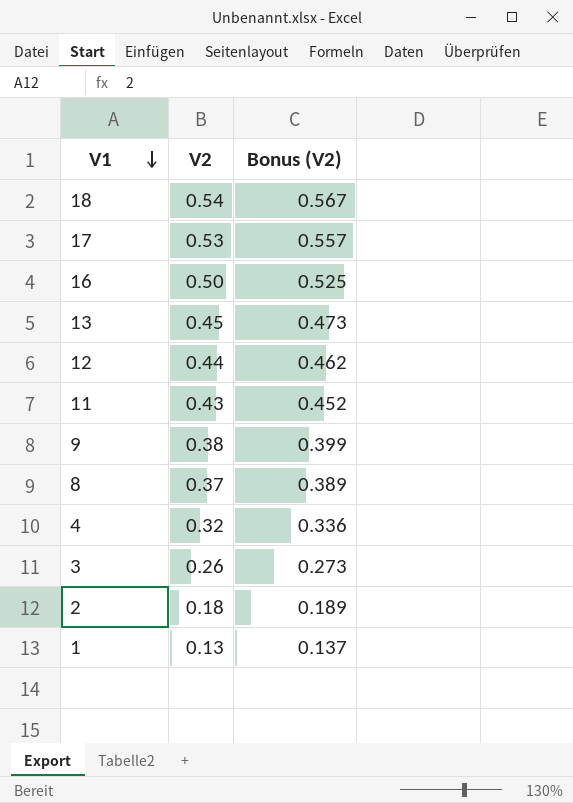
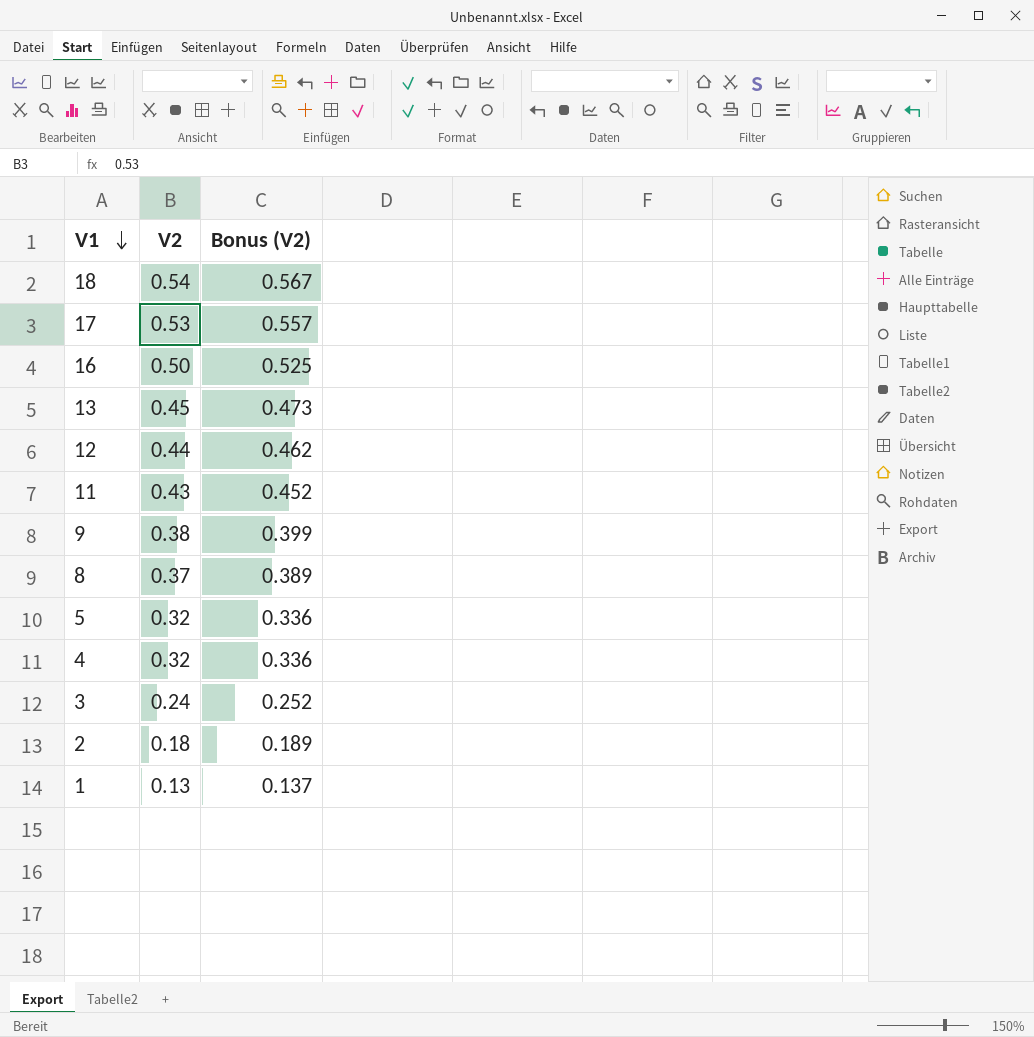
row 5: none -> 0.32 | 0.336
3 | V2: 0.26 -> 0.24
3 | Bonus (V2): 0.273 -> 0.252

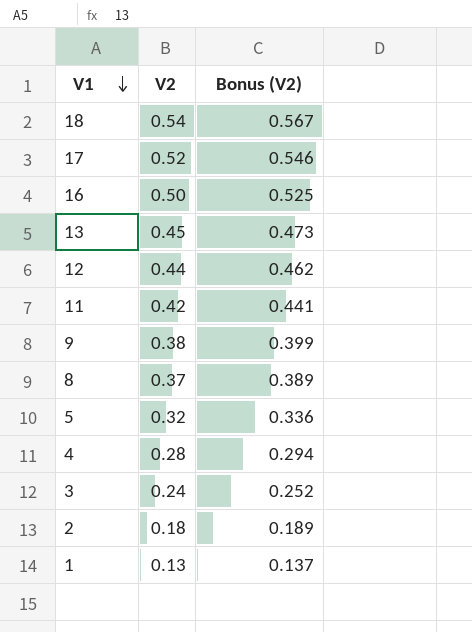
17 | V2: 0.53 -> 0.52
17 | Bonus (V2): 0.557 -> 0.546
11 | V2: 0.43 -> 0.42
11 | Bonus (V2): 0.452 -> 0.441
4 | V2: 0.32 -> 0.28
4 | Bonus (V2): 0.336 -> 0.294

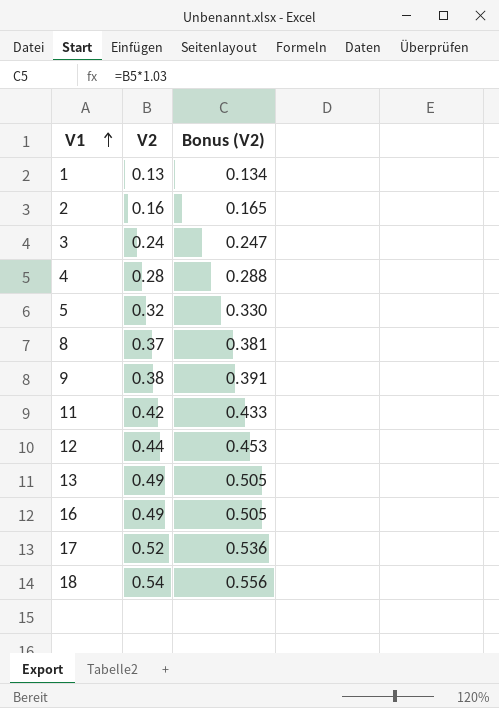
row order: V1 descending -> V1 ascending
column Bonus (V2) | formula: [V2] * 1.05 -> [V2] * 1.03
2 | V2: 0.18 -> 0.16
13 | V2: 0.45 -> 0.49
16 | V2: 0.50 -> 0.49

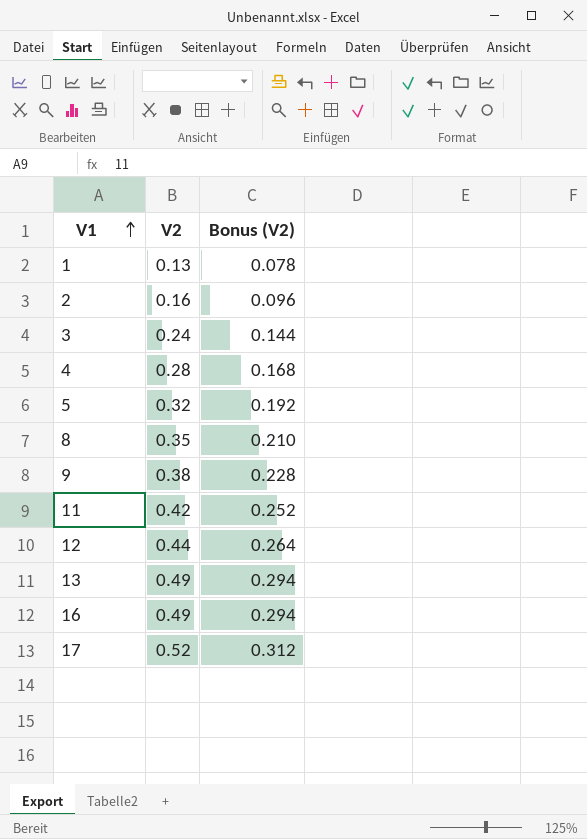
column Bonus (V2) | formula: [V2] * 1.03 -> [V2] * 0.6
row 18: 0.54 | 0.556 -> none
8 | V2: 0.37 -> 0.35

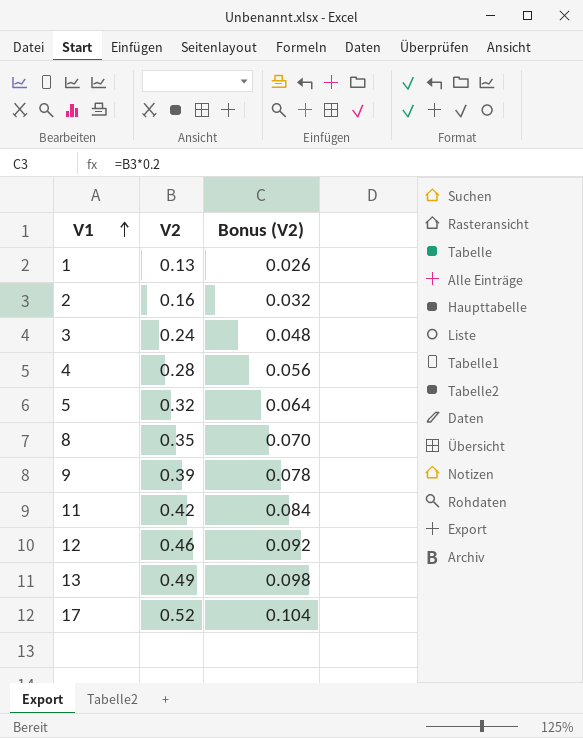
column Bonus (V2) | formula: [V2] * 0.6 -> [V2] * 0.2
row 16: 0.49 | 0.294 -> none
9 | V2: 0.38 -> 0.39
12 | V2: 0.44 -> 0.46

